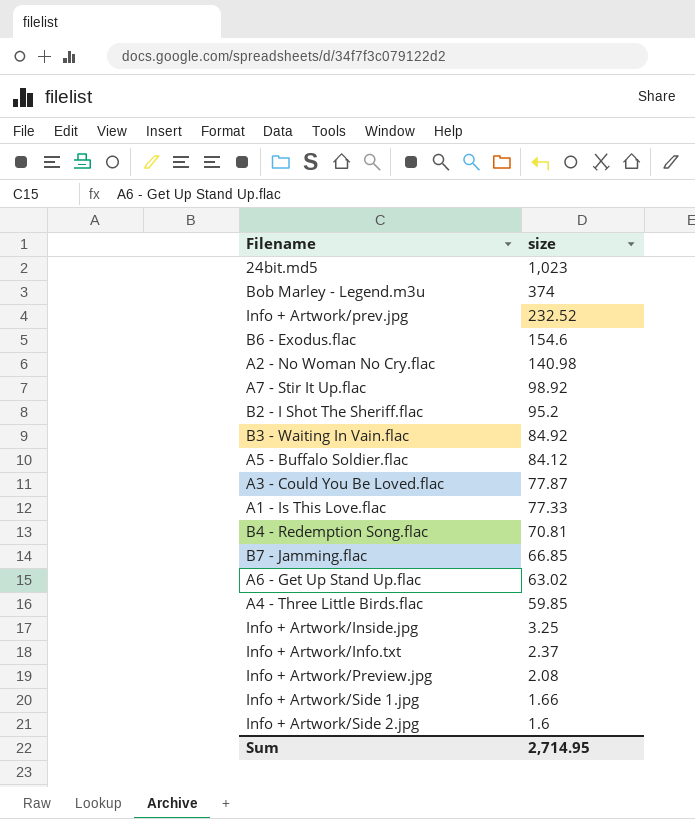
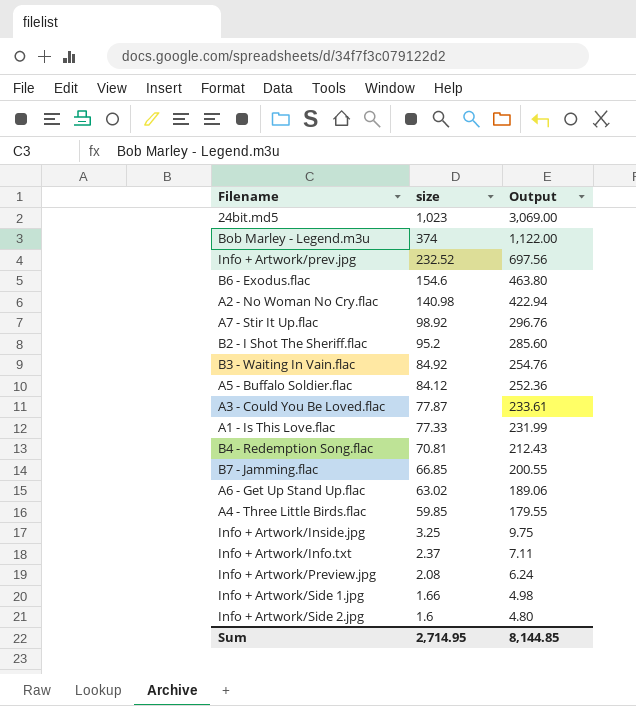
column Output | formula: none -> [size] * 3

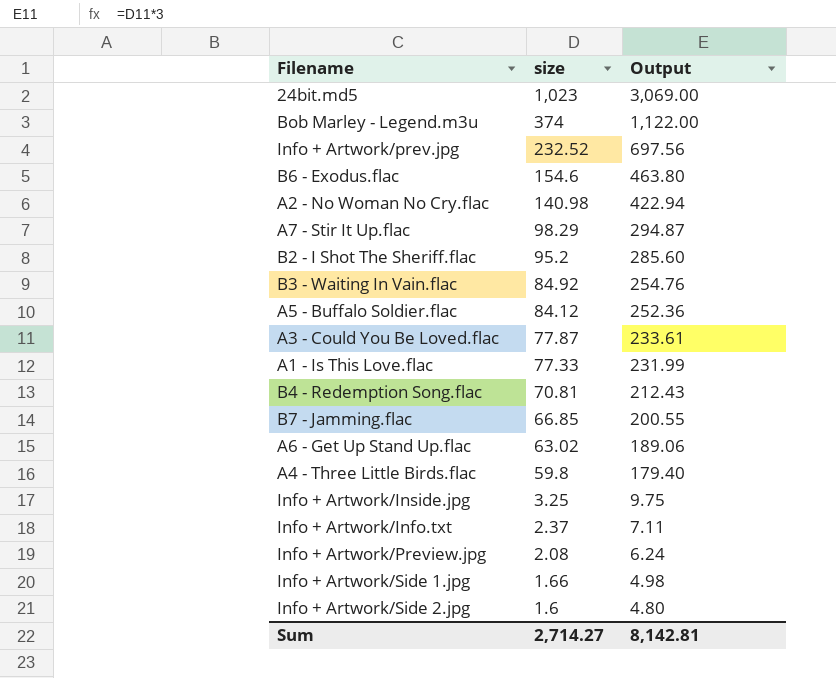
A7 - Stir It Up.flac | size: 98.92 -> 98.29
A7 - Stir It Up.flac | Output: 296.76 -> 294.87
A4 - Three Little Birds.flac | size: 59.85 -> 59.8
A4 - Three Little Birds.flac | Output: 179.55 -> 179.40
Sum | size: 2,714.95 -> 2,714.27
Sum | Output: 8,144.85 -> 8,142.81

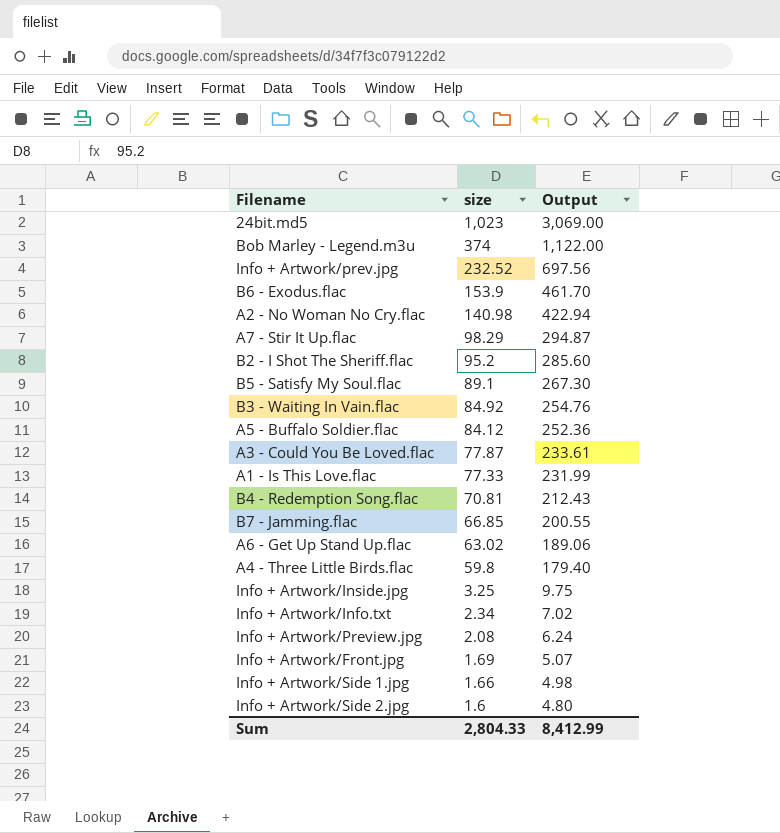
B6 - Exodus.flac | size: 154.6 -> 153.9
B6 - Exodus.flac | Output: 463.80 -> 461.70
row B5 - Satisfy My Soul.flac: none -> 89.1 | 267.30
Info + Artwork/Info.txt | size: 2.37 -> 2.34
Info + Artwork/Info.txt | Output: 7.11 -> 7.02
row Info + Artwork/Front.jpg: none -> 1.69 | 5.07
Sum | size: 2,714.27 -> 2,804.33
Sum | Output: 8,142.81 -> 8,412.99

